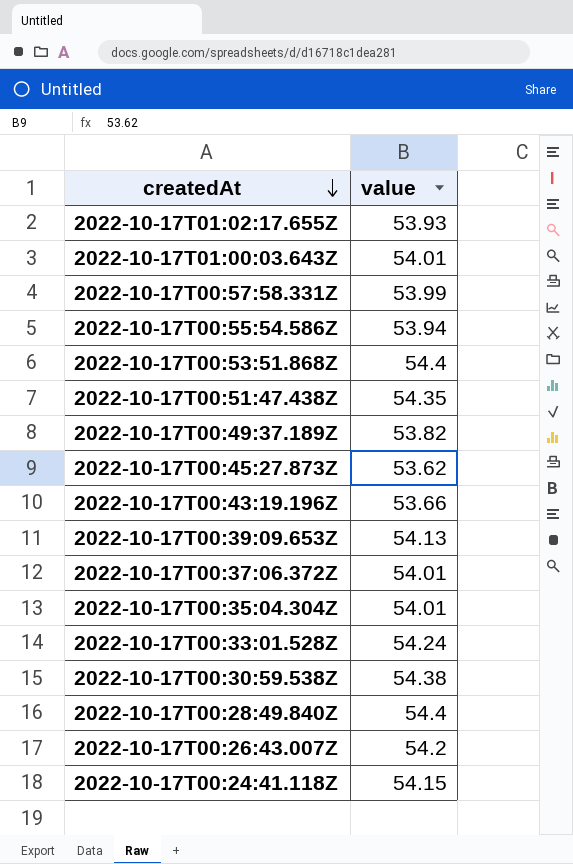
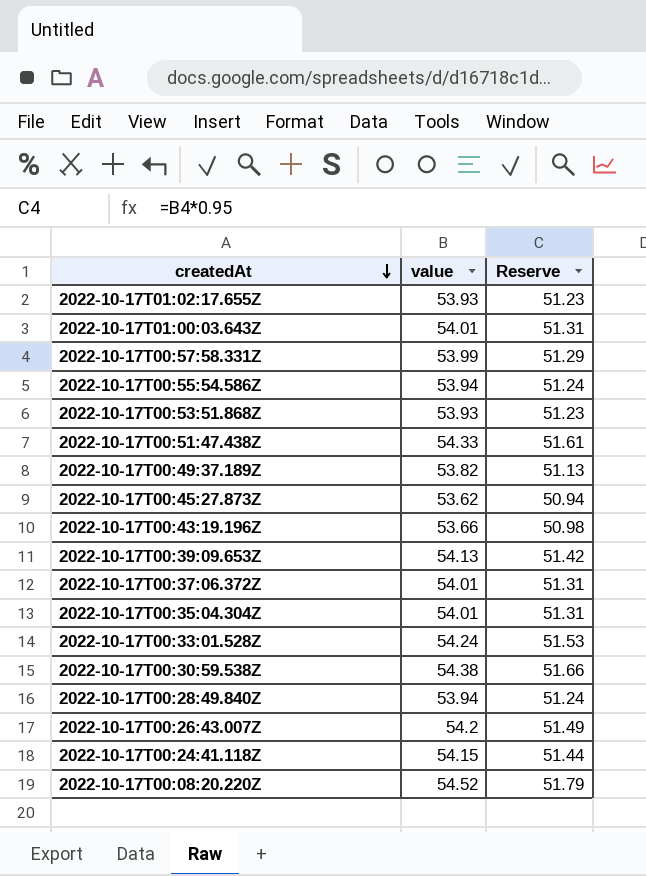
column Reserve | formula: none -> [value] * 0.95
2022-10-17T00:53:51.868Z | value: 54.4 -> 53.93
2022-10-17T00:51:47.438Z | value: 54.35 -> 54.33
2022-10-17T00:28:49.840Z | value: 54.4 -> 53.94
row 2022-10-17T00:08:20.220Z: none -> 54.52 | 51.79

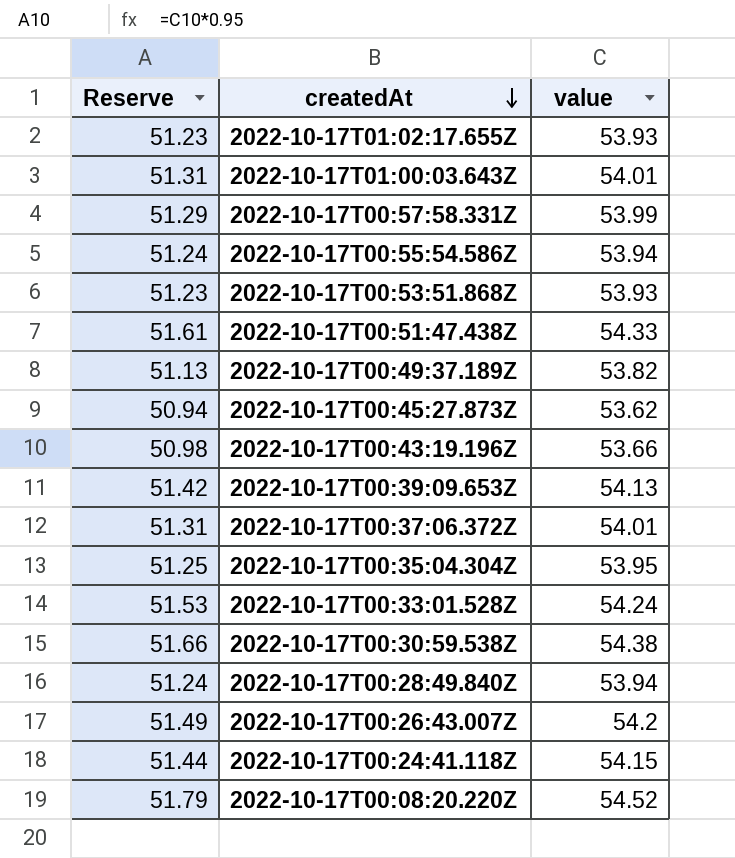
column Reserve | position: 3 -> 1
2022-10-17T00:35:04.304Z | Reserve: 51.31 -> 51.25
2022-10-17T00:35:04.304Z | value: 54.01 -> 53.95

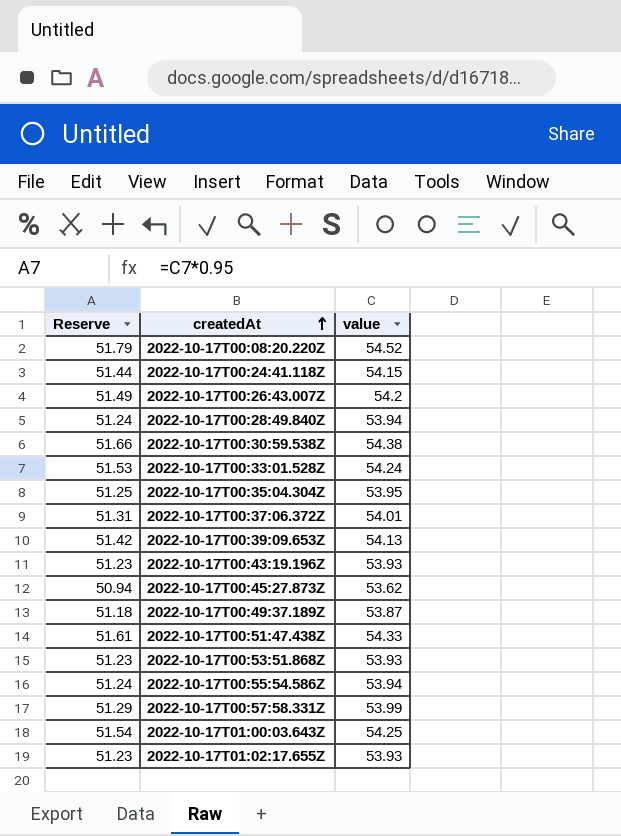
row order: createdAt descending -> createdAt ascending
2022-10-17T00:43:19.196Z | Reserve: 50.98 -> 51.23
2022-10-17T00:43:19.196Z | value: 53.66 -> 53.93
2022-10-17T00:49:37.189Z | Reserve: 51.13 -> 51.18
2022-10-17T00:49:37.189Z | value: 53.82 -> 53.87
2022-10-17T01:00:03.643Z | Reserve: 51.31 -> 51.54
2022-10-17T01:00:03.643Z | value: 54.01 -> 54.25

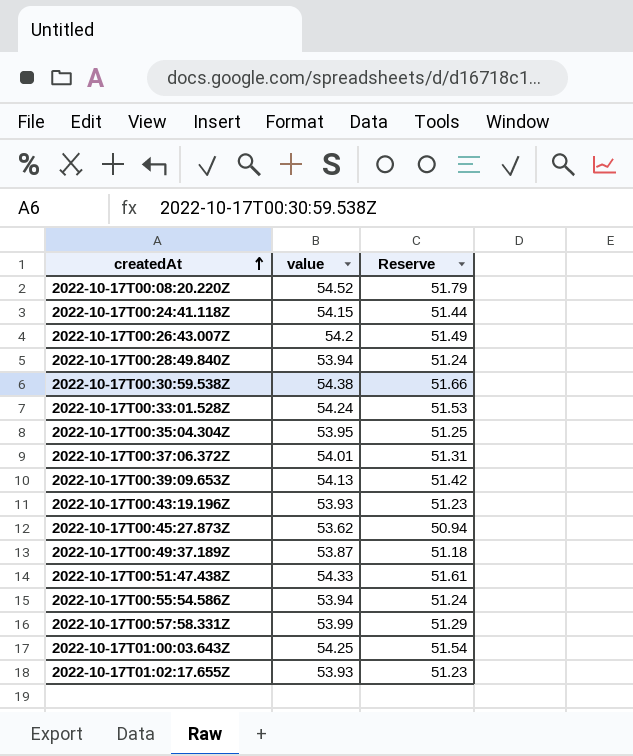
column Reserve | position: 1 -> 3
row 2022-10-17T00:53:51.868Z: 51.23 | 53.93 -> none

